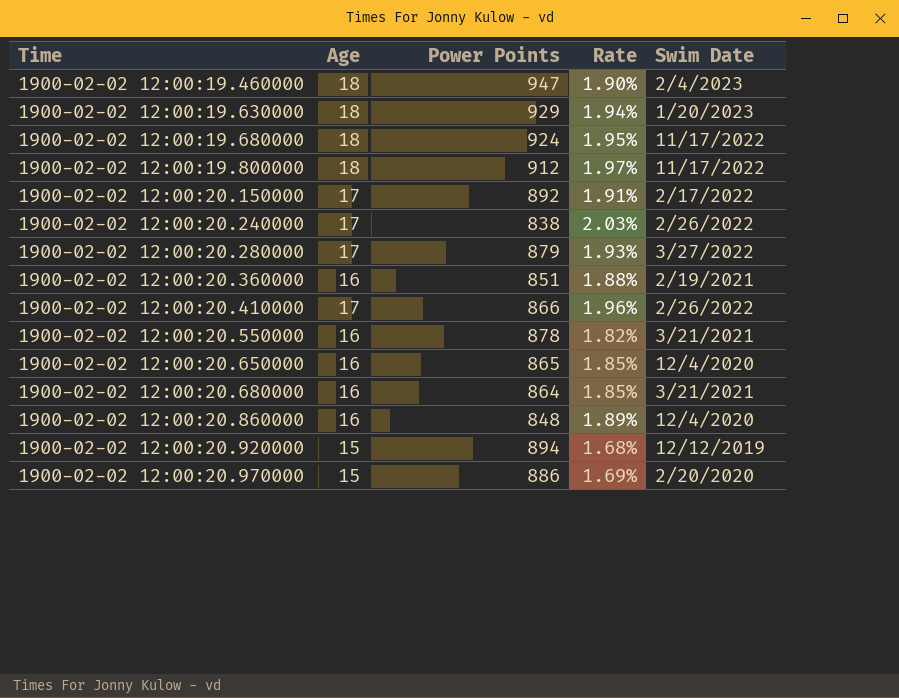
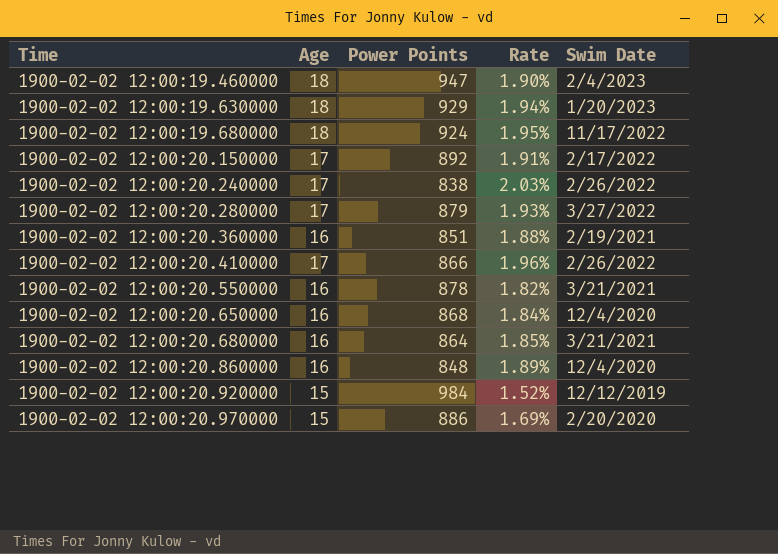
row 1900-02-02 12:00:19.800000: 18 | 912 | 1.97% | 11/17/2022 -> none
1900-02-02 12:00:20.650000 | Power Points: 865 -> 868
1900-02-02 12:00:20.650000 | Rate: 1.85% -> 1.84%
1900-02-02 12:00:20.920000 | Power Points: 894 -> 984
1900-02-02 12:00:20.920000 | Rate: 1.68% -> 1.52%

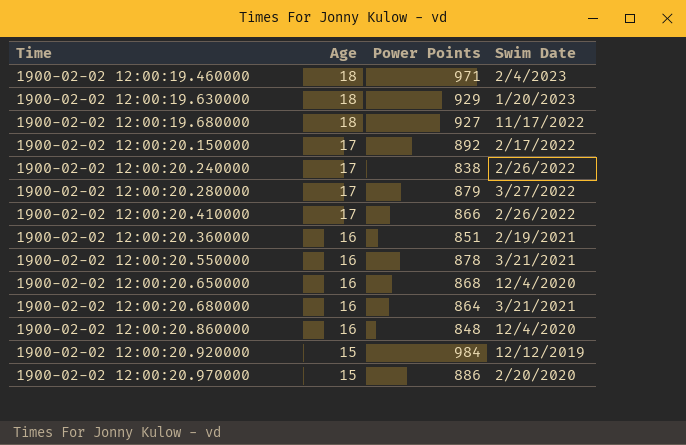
row order: Time ascending -> Age descending
column Rate | formula: [Age] / [Power Points] -> none
1900-02-02 12:00:19.460000 | Power Points: 947 -> 971
1900-02-02 12:00:19.680000 | Power Points: 924 -> 927

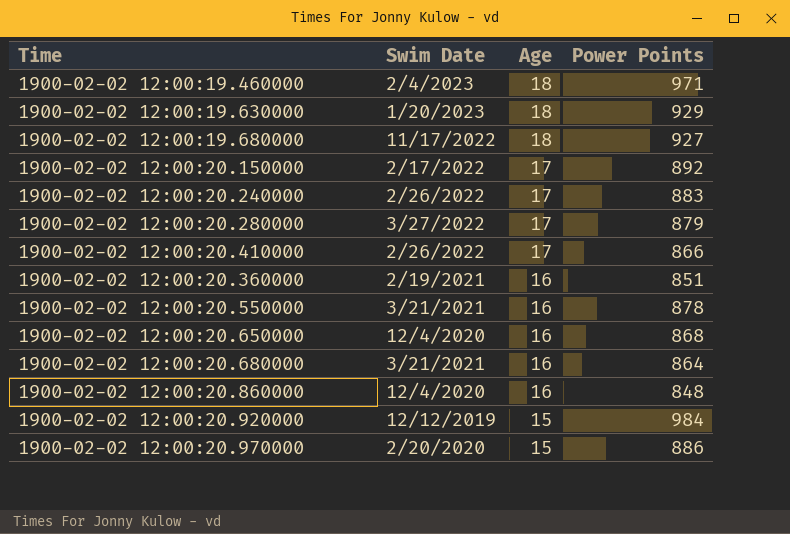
column Swim Date | position: 4 -> 2
1900-02-02 12:00:20.240000 | Power Points: 838 -> 883

